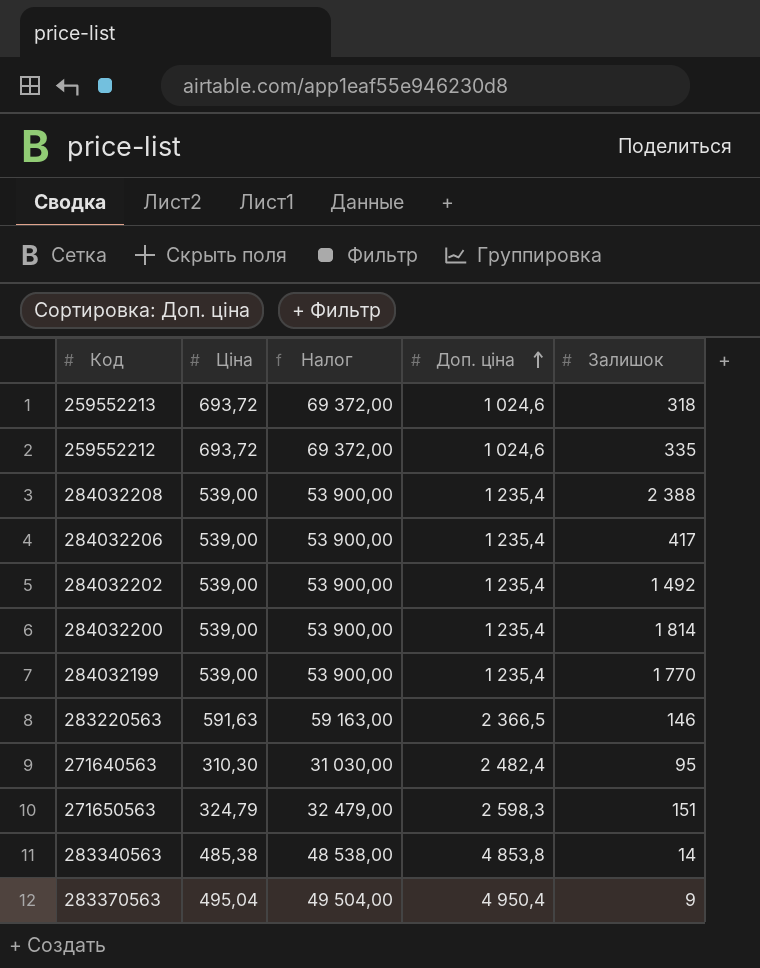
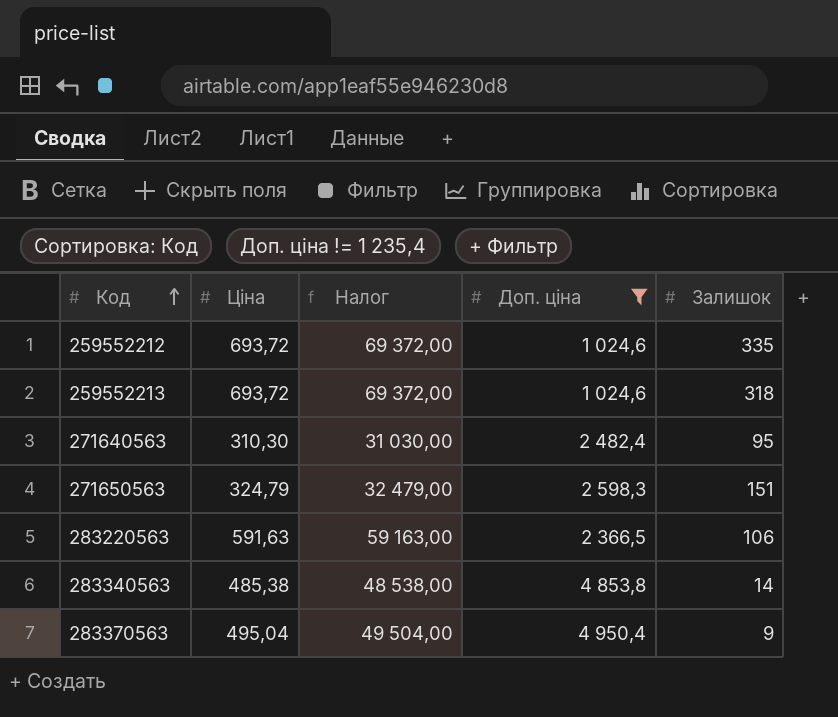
filter: none -> Доп. ціна != 1 235,4
row order: Доп. ціна ascending -> Код ascending
283220563 | Залишок: 146 -> 106

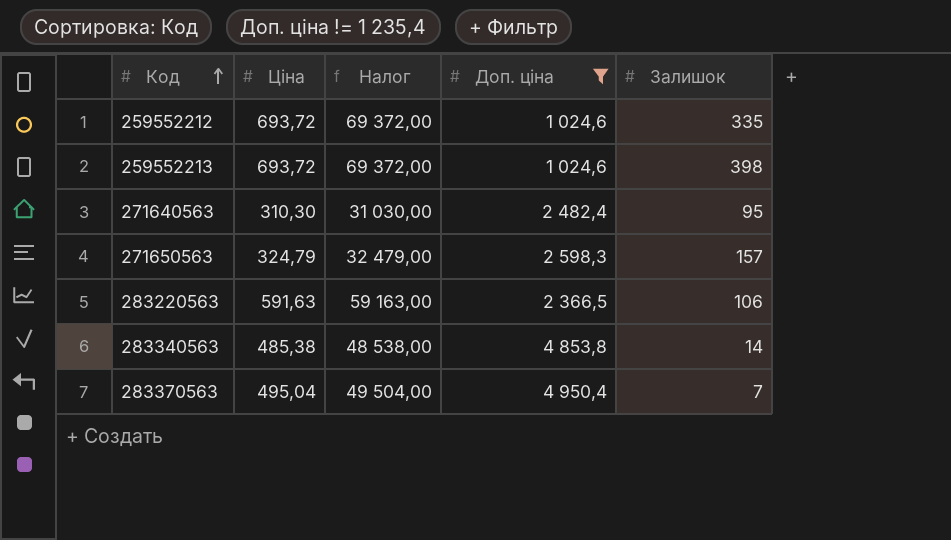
259552213 | Залишок: 318 -> 398
271650563 | Залишок: 151 -> 157
283370563 | Залишок: 9 -> 7

